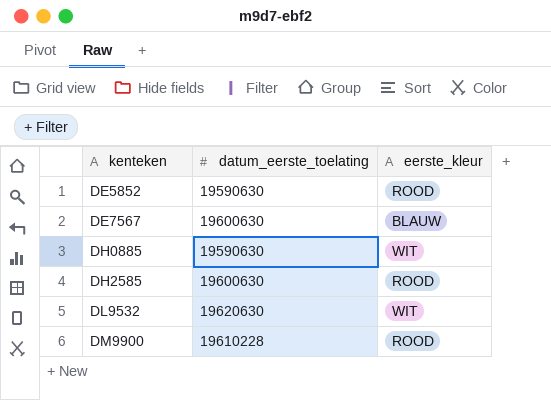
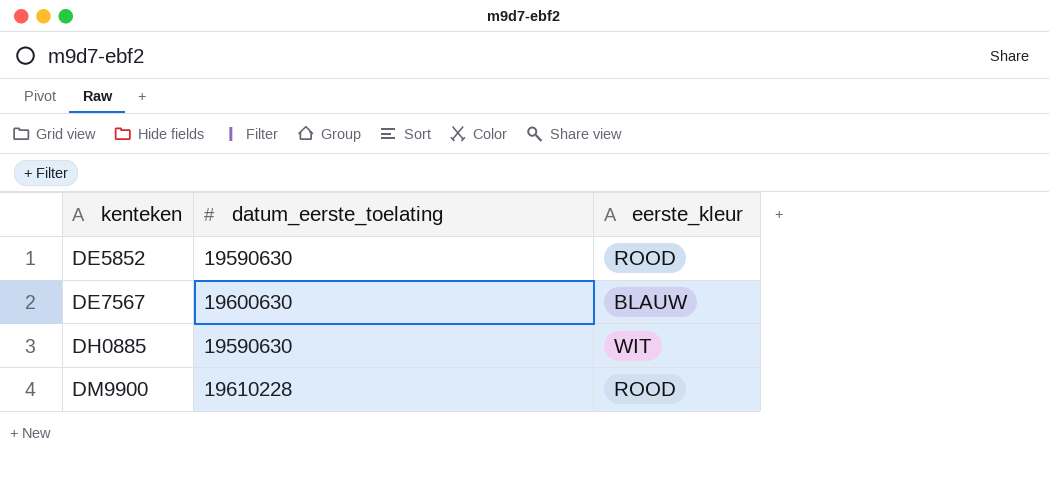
row DH2585: 19600630 | ROOD -> none
row DL9532: 19620630 | WIT -> none

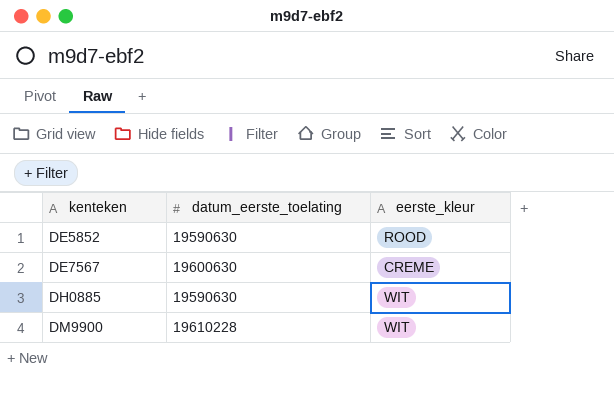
DE7567 | eerste_kleur: BLAUW -> CREME
DM9900 | eerste_kleur: ROOD -> WIT

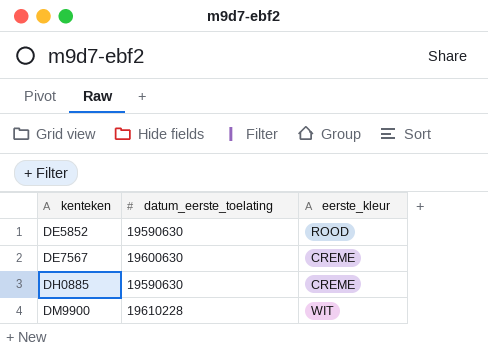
DH0885 | eerste_kleur: WIT -> CREME

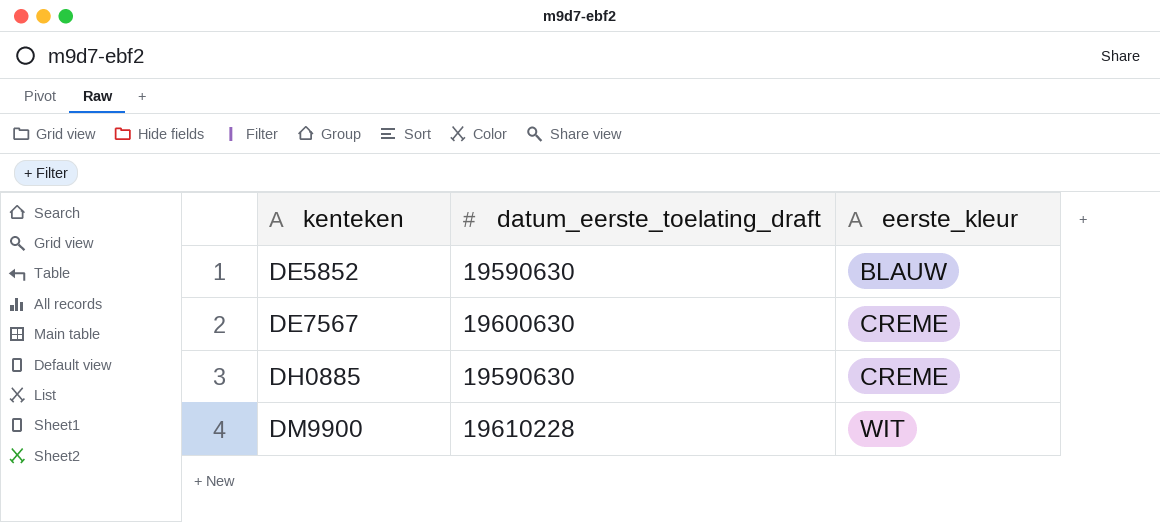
column name: datum_eerste_toelating -> datum_eerste_toelating_draft
DE5852 | eerste_kleur: ROOD -> BLAUW

